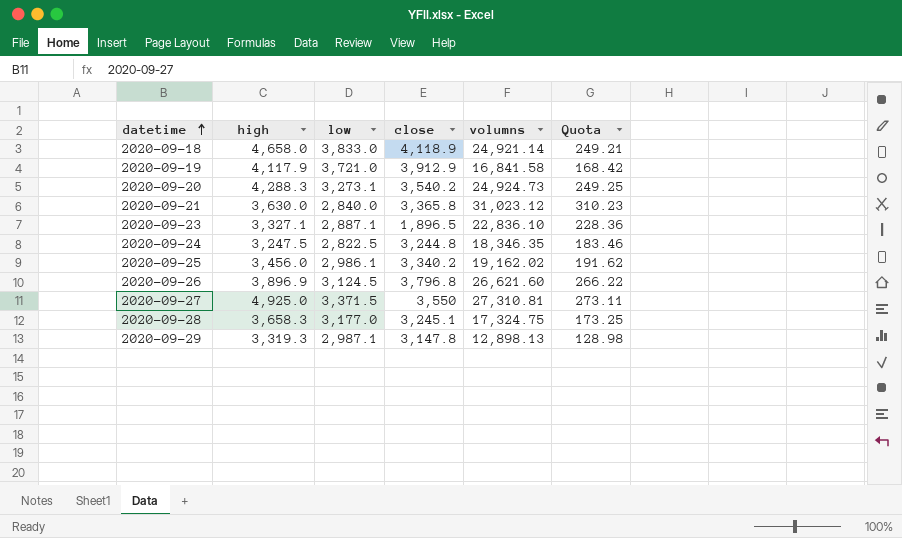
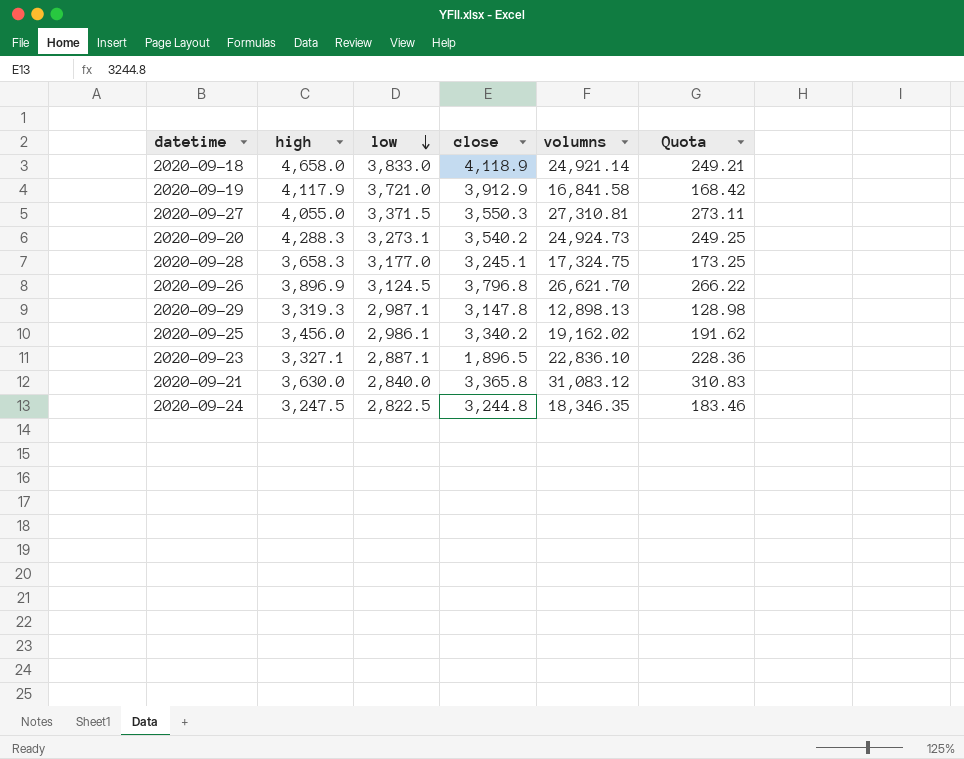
row order: datetime ascending -> low descending
2020-09-27 | high: 4,925.0 -> 4,055.0
2020-09-27 | close: 3,550 -> 3,550.3
2020-09-26 | volumns: 26,621.60 -> 26,621.70
2020-09-21 | volumns: 31,023.12 -> 31,083.12
2020-09-21 | Quota: 310.23 -> 310.83

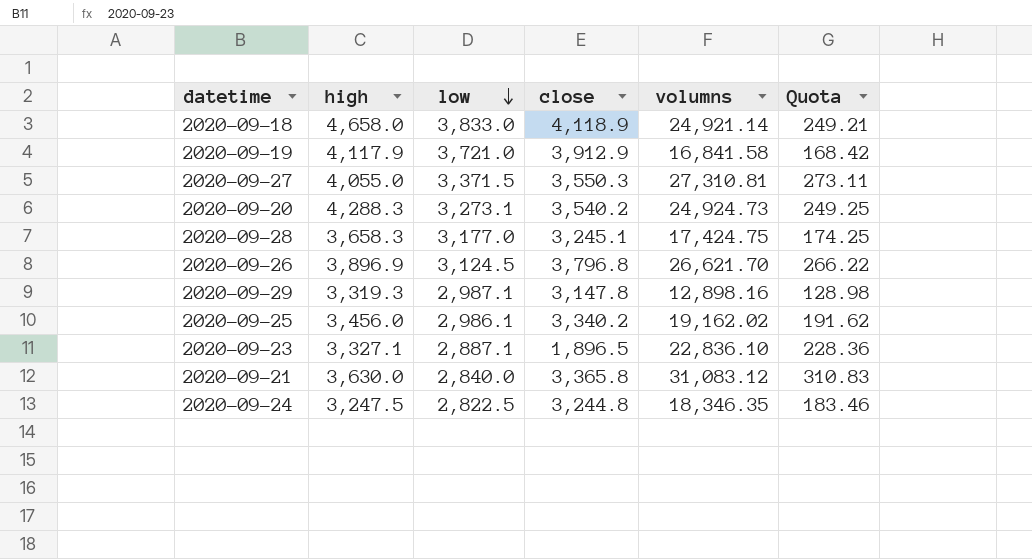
2020-09-28 | volumns: 17,324.75 -> 17,424.75
2020-09-28 | Quota: 173.25 -> 174.25
2020-09-29 | volumns: 12,898.13 -> 12,898.16

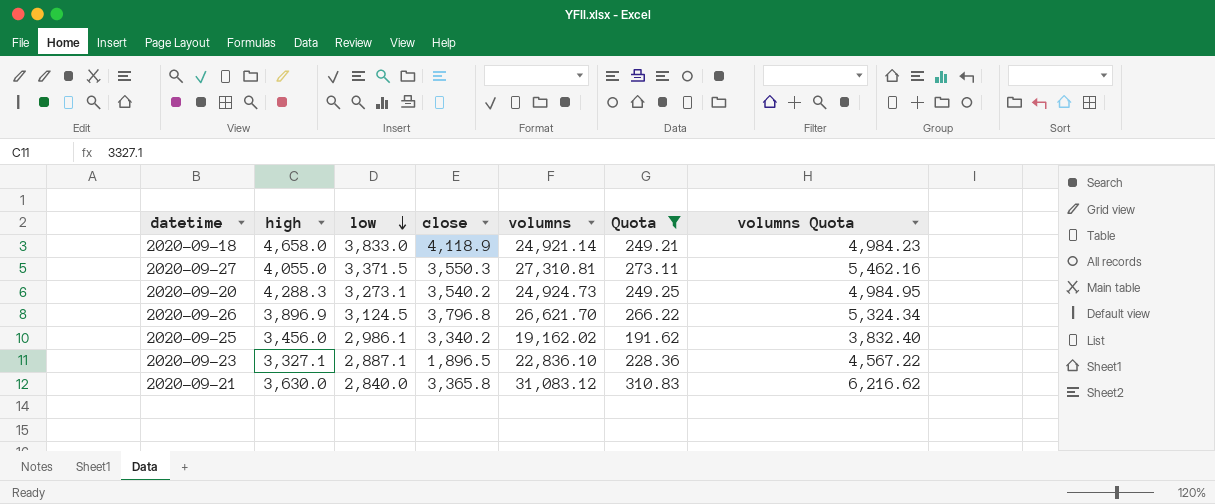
filter: none -> Quota >= 191.62
column volumns Quota | formula: none -> [volumns] * 0.2

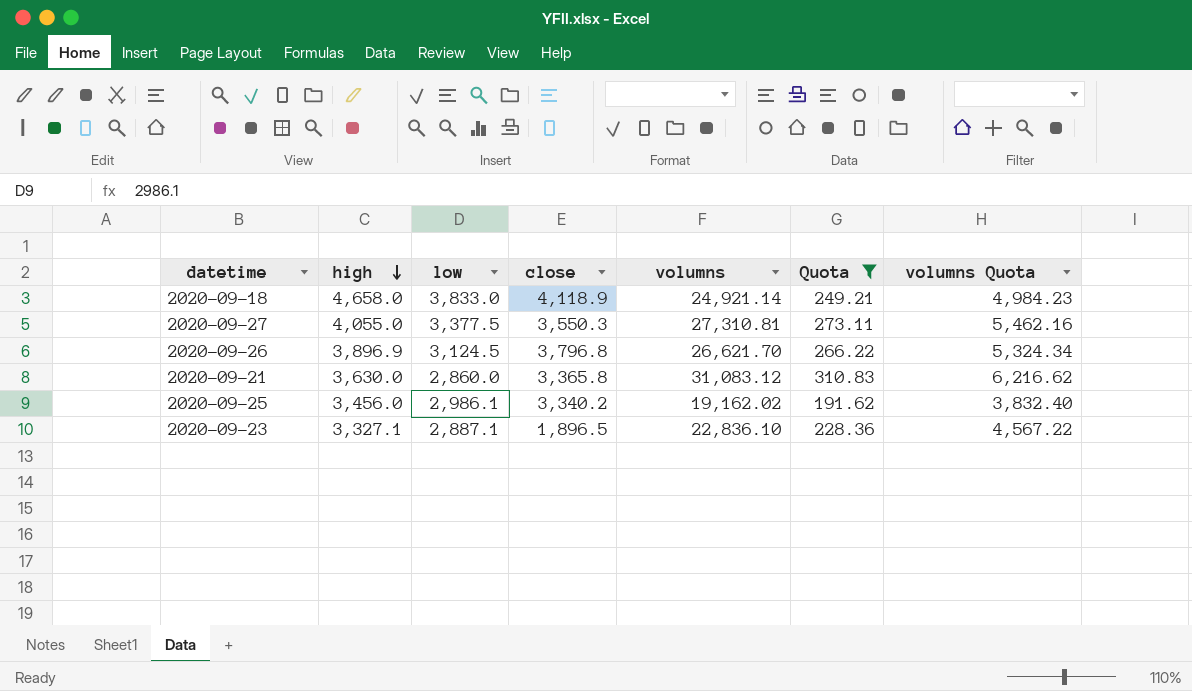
row order: low descending -> high descending
row 2020-09-20: 4,288.3 | 3,273.1 | 3,540.2 | 24,924.73 | 249.25 | 4,984.95 -> none
2020-09-27 | low: 3,371.5 -> 3,377.5
2020-09-21 | low: 2,840.0 -> 2,860.0

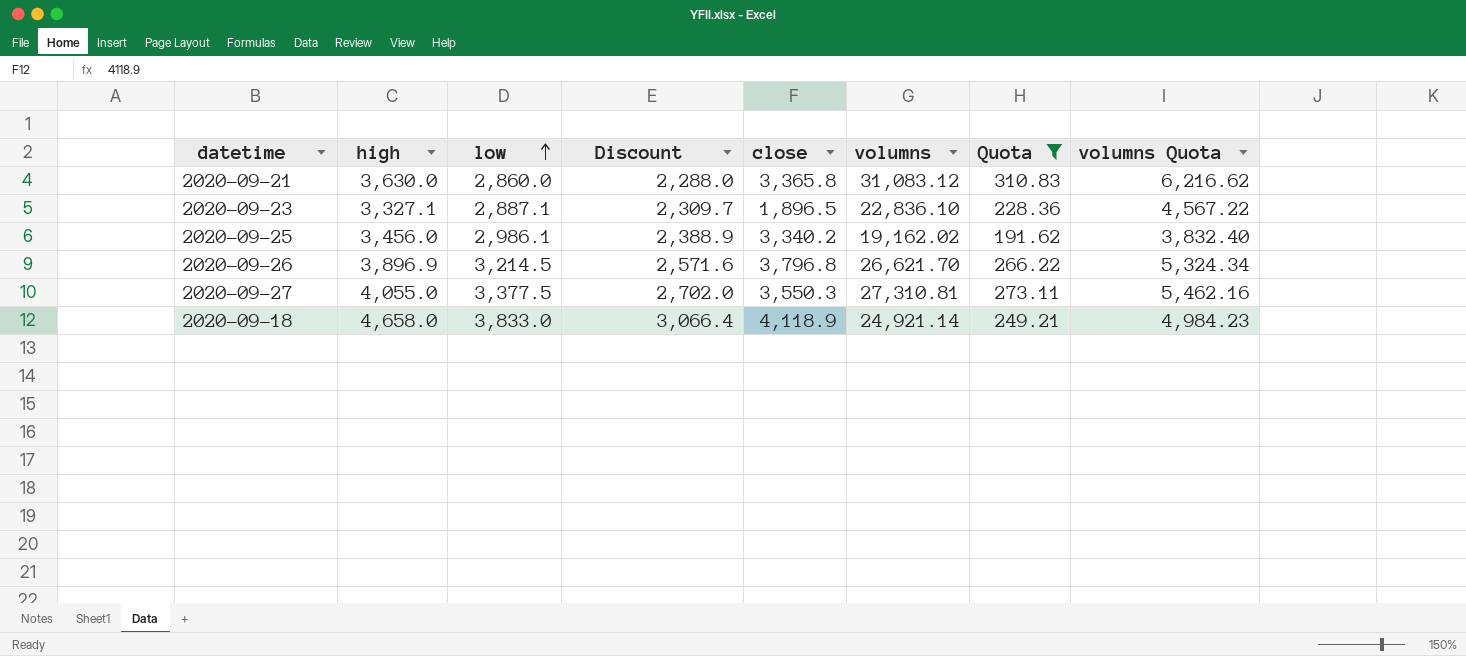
row order: high descending -> low ascending
column Discount | formula: none -> [low] * 0.8
2020-09-26 | low: 3,124.5 -> 3,214.5

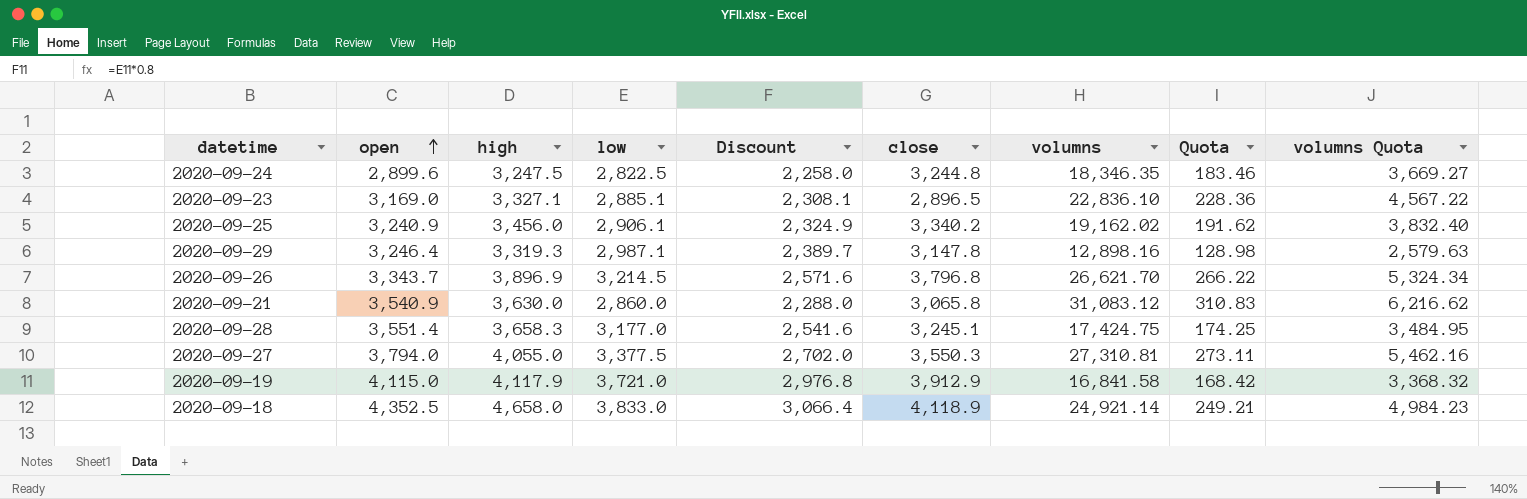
filter: Quota >= 191.62 -> none
row order: low ascending -> open ascending
column open | position: none -> 2
2020-09-23 | low: 2,887.1 -> 2,885.1
2020-09-23 | Discount: 2,309.7 -> 2,308.1
2020-09-23 | close: 1,896.5 -> 2,896.5
2020-09-25 | low: 2,986.1 -> 2,906.1
2020-09-25 | Discount: 2,388.9 -> 2,324.9
2020-09-21 | close: 3,365.8 -> 3,065.8

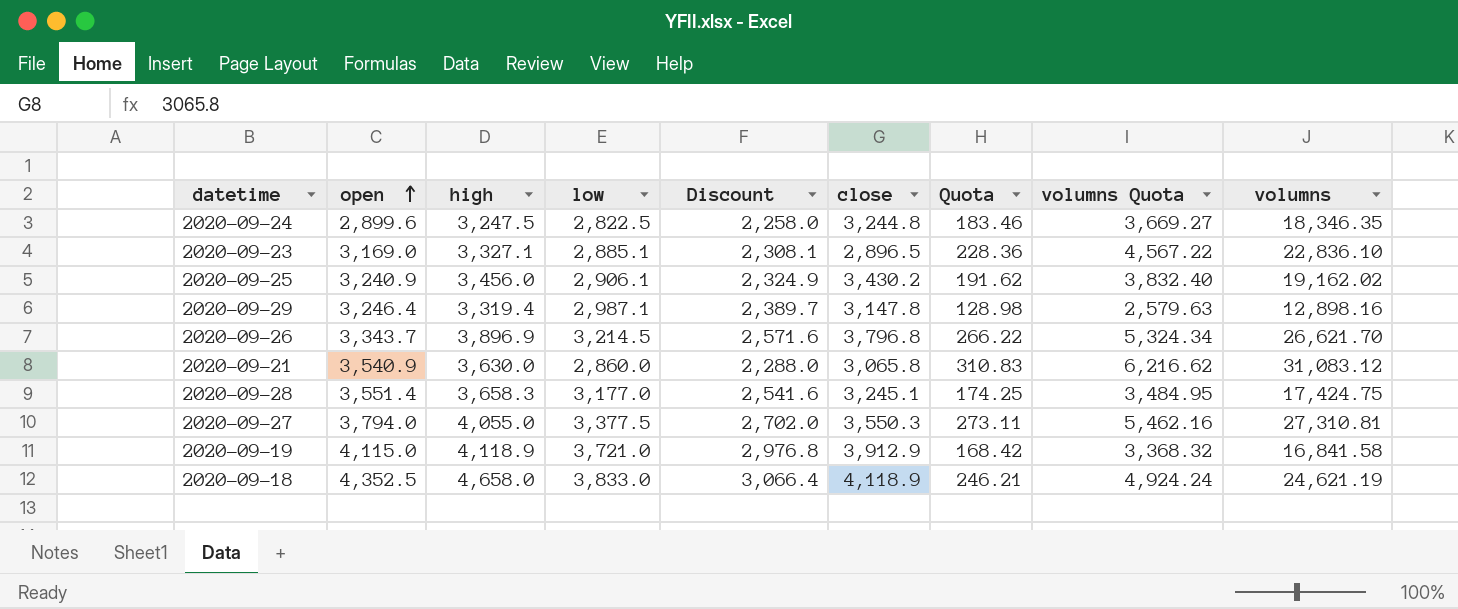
column volumns | position: 7 -> 9
2020-09-25 | close: 3,340.2 -> 3,430.2
2020-09-29 | high: 3,319.3 -> 3,319.4
2020-09-19 | high: 4,117.9 -> 4,118.9
2020-09-18 | Quota: 249.21 -> 246.21
2020-09-18 | volumns Quota: 4,984.23 -> 4,924.24
2020-09-18 | volumns: 24,921.14 -> 24,621.19

